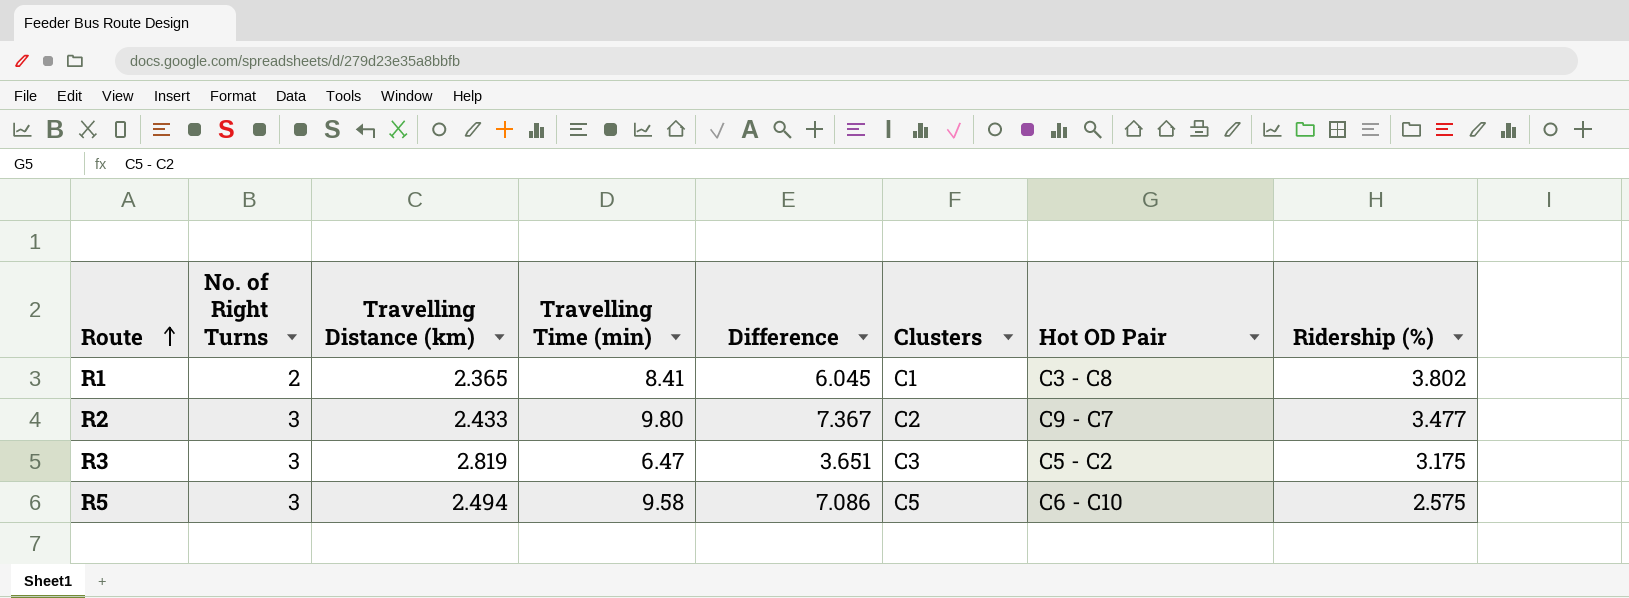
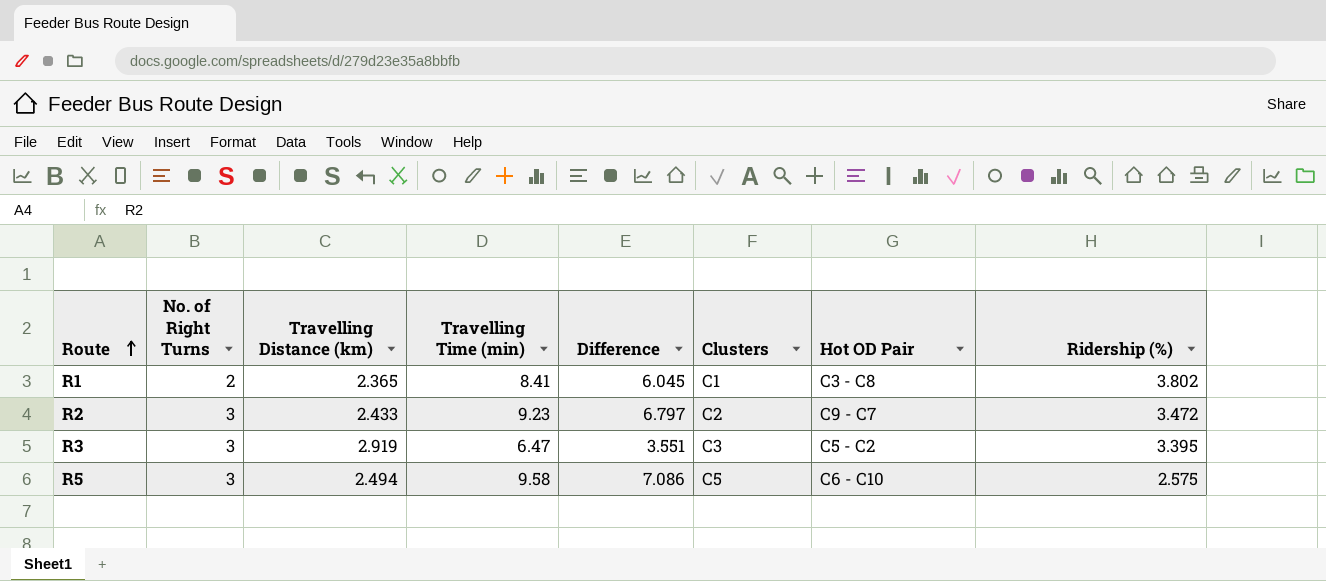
R2 | Travelling Time (min): 9.80 -> 9.23
R2 | Difference: 7.367 -> 6.797
R2 | Ridership (%): 3.477 -> 3.472
R3 | Travelling Distance (km): 2.819 -> 2.919
R3 | Difference: 3.651 -> 3.551
R3 | Ridership (%): 3.175 -> 3.395

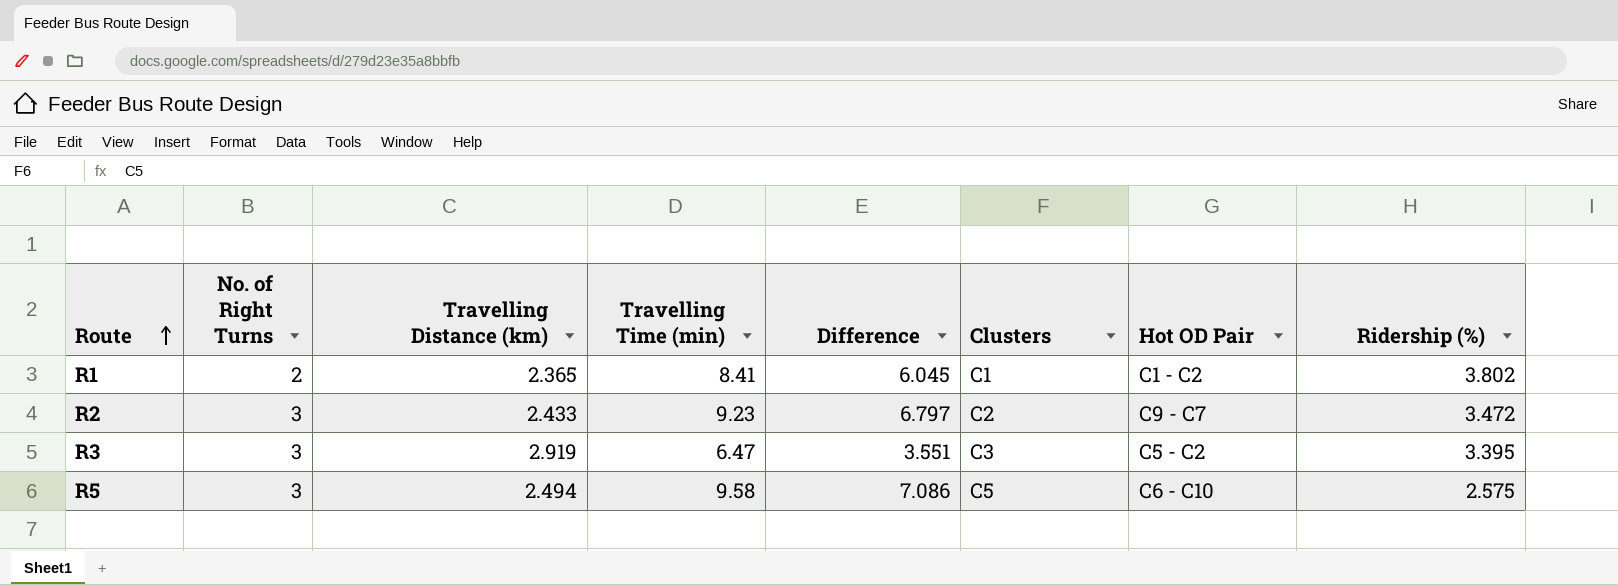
R1 | Hot OD Pair: C3 - C8 -> C1 - C2

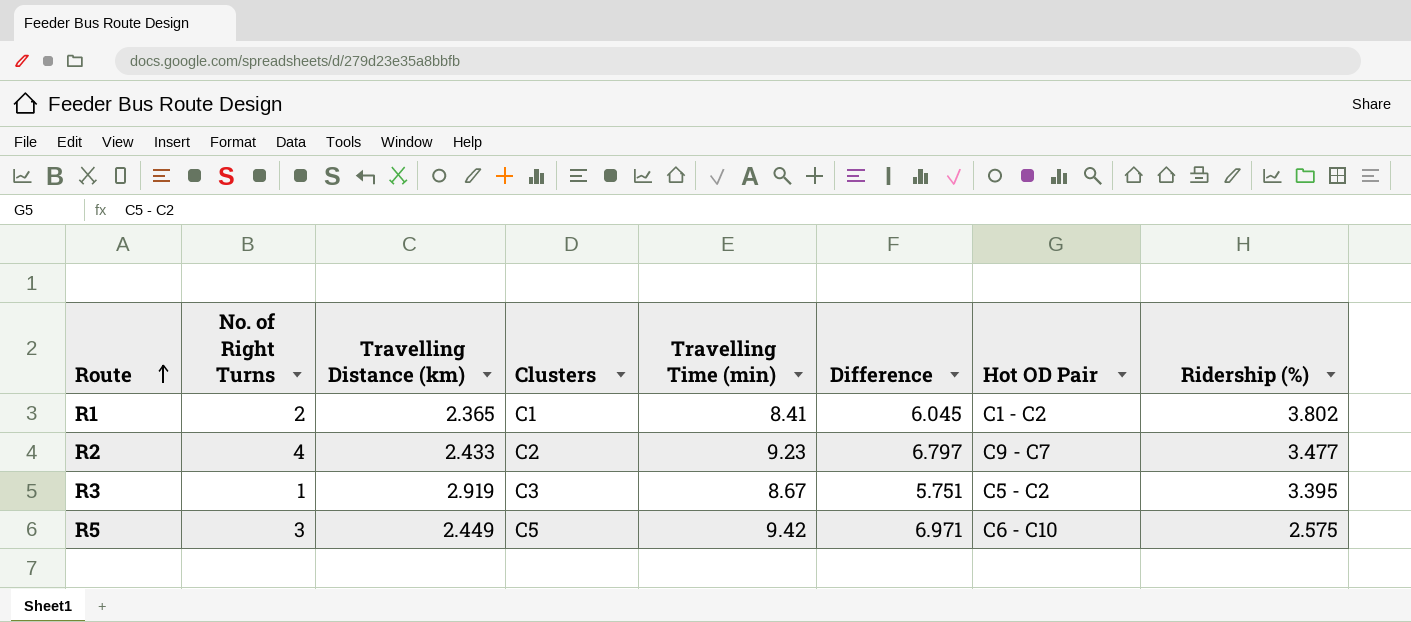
column Clusters | position: 6 -> 4
R2 | No. of Right Turns: 3 -> 4
R2 | Ridership (%): 3.472 -> 3.477
R3 | No. of Right Turns: 3 -> 1
R3 | Travelling Time (min): 6.47 -> 8.67
R3 | Difference: 3.551 -> 5.751
R5 | Travelling Distance (km): 2.494 -> 2.449
R5 | Travelling Time (min): 9.58 -> 9.42
R5 | Difference: 7.086 -> 6.971

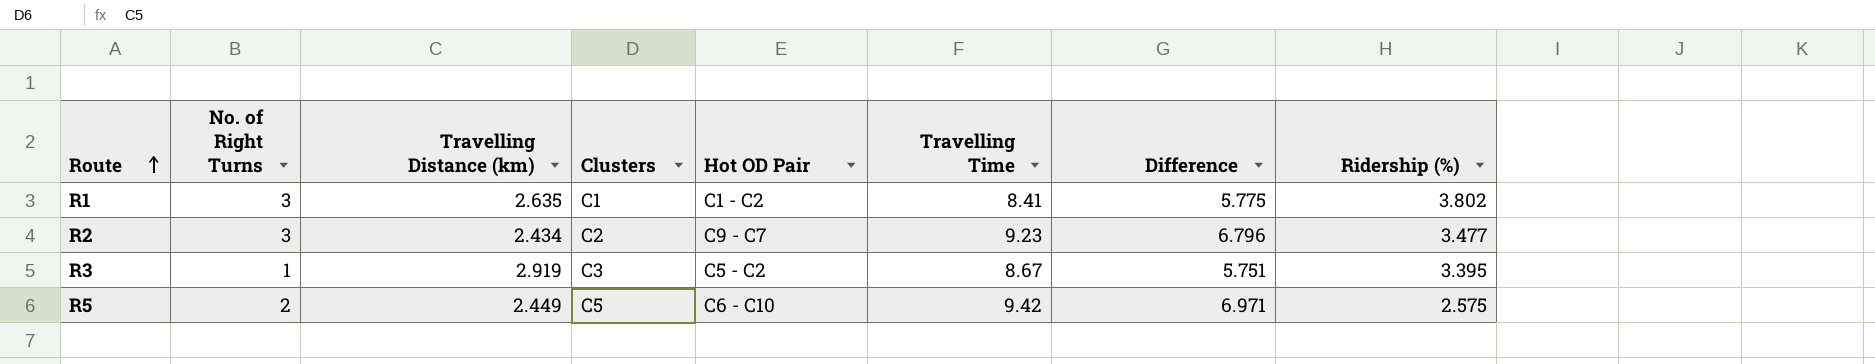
column Hot OD Pair | position: 7 -> 5
column name: Travelling Time (min) -> Travelling Time
R1 | No. of Right Turns: 2 -> 3
R1 | Travelling Distance (km): 2.365 -> 2.635
R1 | Difference: 6.045 -> 5.775
R2 | No. of Right Turns: 4 -> 3
R2 | Travelling Distance (km): 2.433 -> 2.434
R2 | Difference: 6.797 -> 6.796
R5 | No. of Right Turns: 3 -> 2

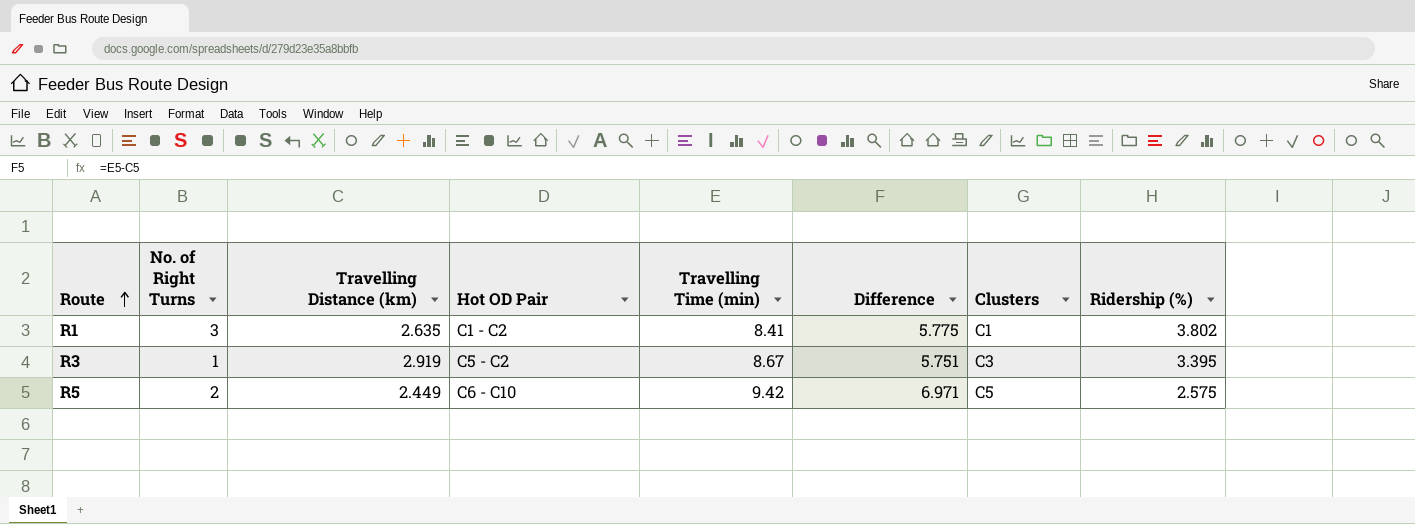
column name: Travelling Time -> Travelling Time (min)
column Clusters | position: 4 -> 7
row R2: 3 | 2.434 | C2 | C9 - C7 | 9.23 | 6.796 | 3.477 -> none

